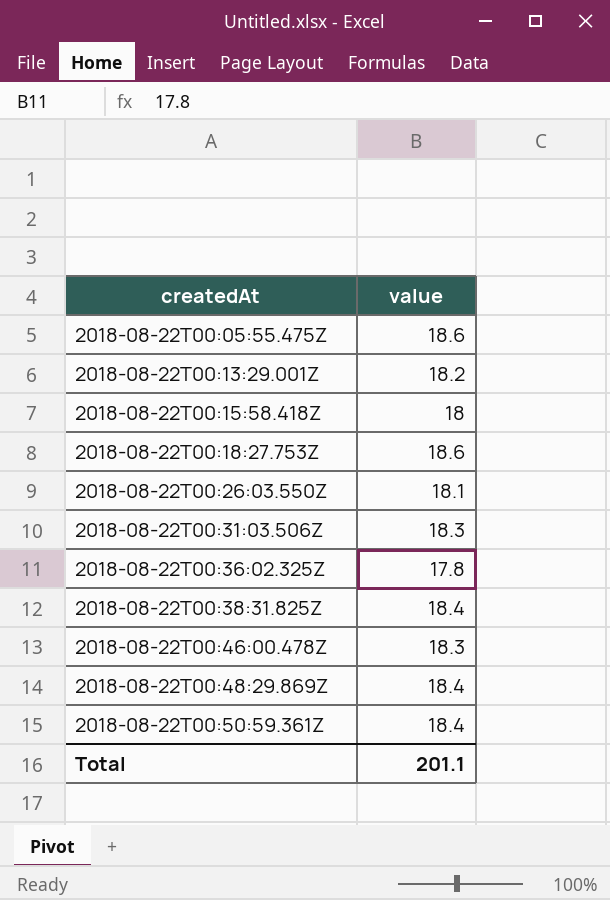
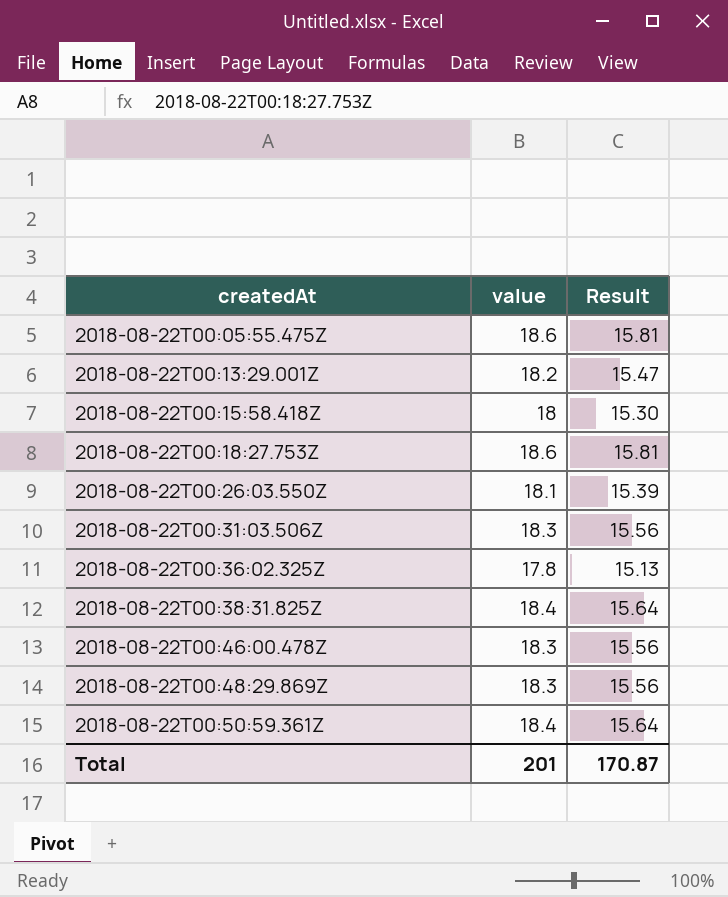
column Result | formula: none -> [value] * 0.85
2018-08-22T00:48:29.869Z | value: 18.4 -> 18.3
Total | value: 201.1 -> 201

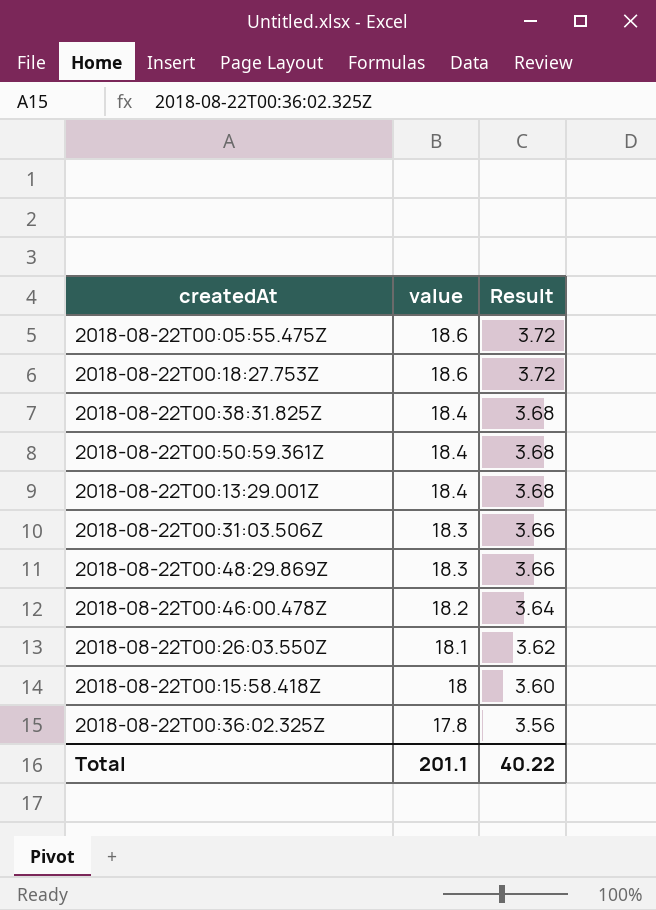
row order: createdAt ascending -> value descending
column Result | formula: [value] * 0.85 -> [value] * 0.2
2018-08-22T00:13:29.001Z | value: 18.2 -> 18.4
2018-08-22T00:46:00.478Z | value: 18.3 -> 18.2
Total | value: 201 -> 201.1
Total | Result: 170.87 -> 40.22

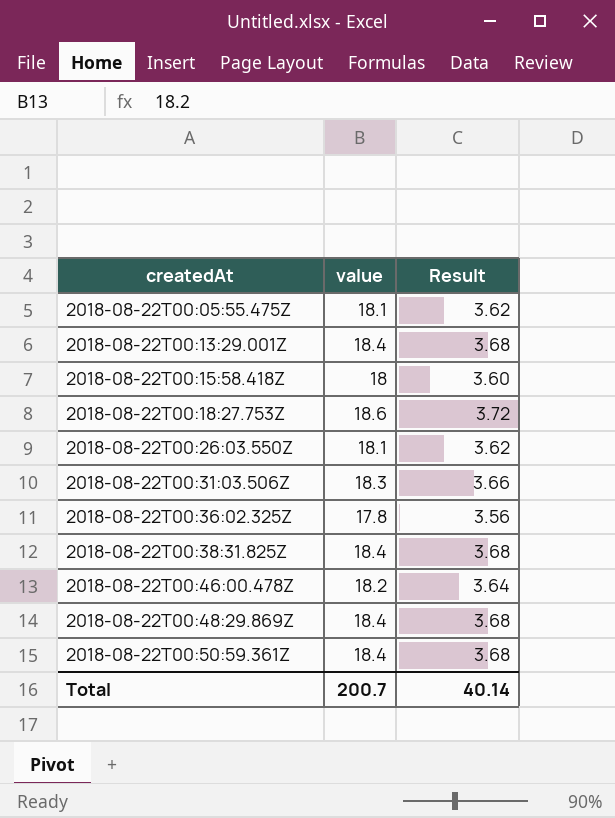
row order: value descending -> createdAt ascending
2018-08-22T00:05:55.475Z | value: 18.6 -> 18.1
2018-08-22T00:05:55.475Z | Result: 3.72 -> 3.62
2018-08-22T00:48:29.869Z | value: 18.3 -> 18.4
2018-08-22T00:48:29.869Z | Result: 3.66 -> 3.68
Total | value: 201.1 -> 200.7
Total | Result: 40.22 -> 40.14

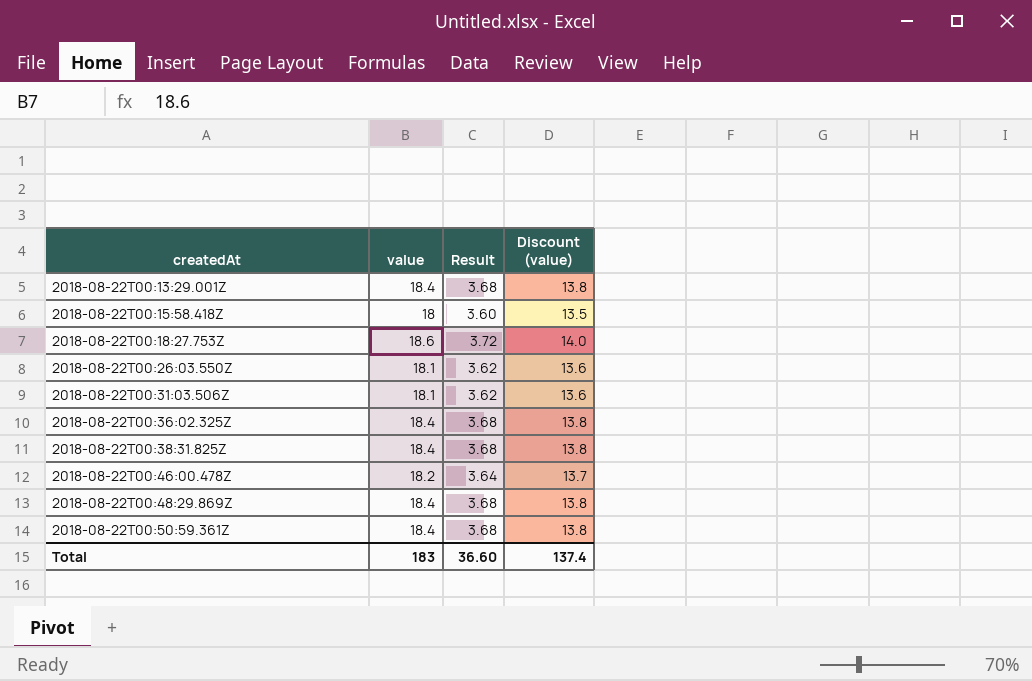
column Discount (value) | formula: none -> [value] * 0.75
row 2018-08-22T00:05:55.475Z: 18.1 | 3.62 -> none
2018-08-22T00:31:03.506Z | value: 18.3 -> 18.1
2018-08-22T00:31:03.506Z | Result: 3.66 -> 3.62
2018-08-22T00:36:02.325Z | value: 17.8 -> 18.4
2018-08-22T00:36:02.325Z | Result: 3.56 -> 3.68
Total | value: 200.7 -> 183
Total | Result: 40.14 -> 36.60

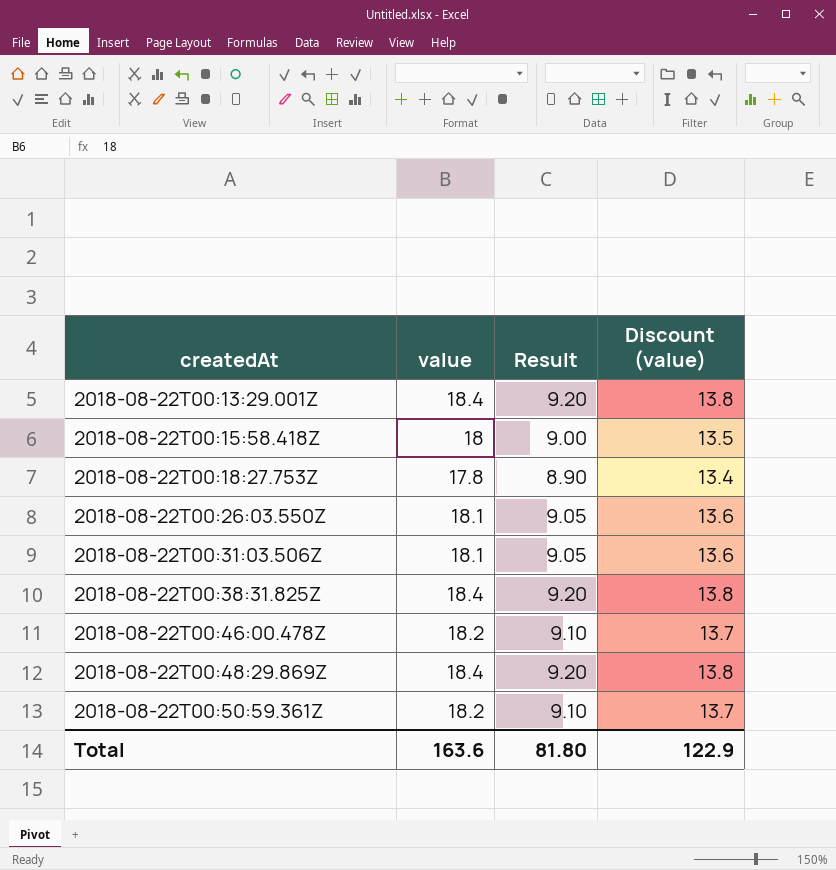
column Result | formula: [value] * 0.2 -> [value] * 0.5
row 2018-08-22T00:36:02.325Z: 18.4 | 3.68 | 13.8 -> none
2018-08-22T00:18:27.753Z | value: 18.6 -> 17.8
2018-08-22T00:18:27.753Z | Discount (value): 14.0 -> 13.4
2018-08-22T00:50:59.361Z | value: 18.4 -> 18.2
2018-08-22T00:50:59.361Z | Discount (value): 13.8 -> 13.7
Total | value: 183 -> 163.6
Total | Result: 36.60 -> 81.80
Total | Discount (value): 137.4 -> 122.9

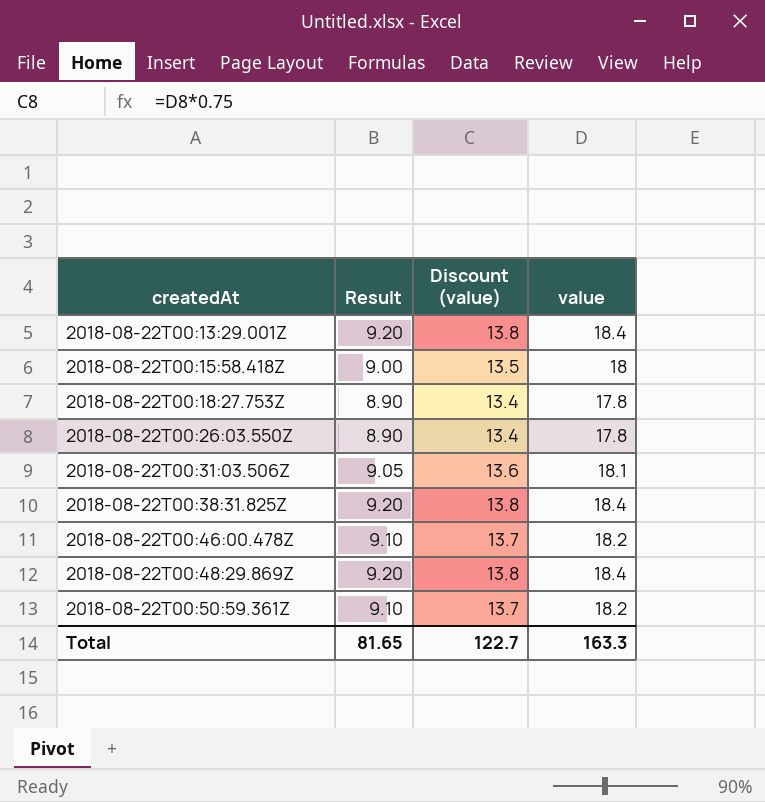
column value | position: 2 -> 4
2018-08-22T00:26:03.550Z | Result: 9.05 -> 8.90
2018-08-22T00:26:03.550Z | Discount (value): 13.6 -> 13.4
2018-08-22T00:26:03.550Z | value: 18.1 -> 17.8
Total | Result: 81.80 -> 81.65
Total | Discount (value): 122.9 -> 122.7
Total | value: 163.6 -> 163.3

